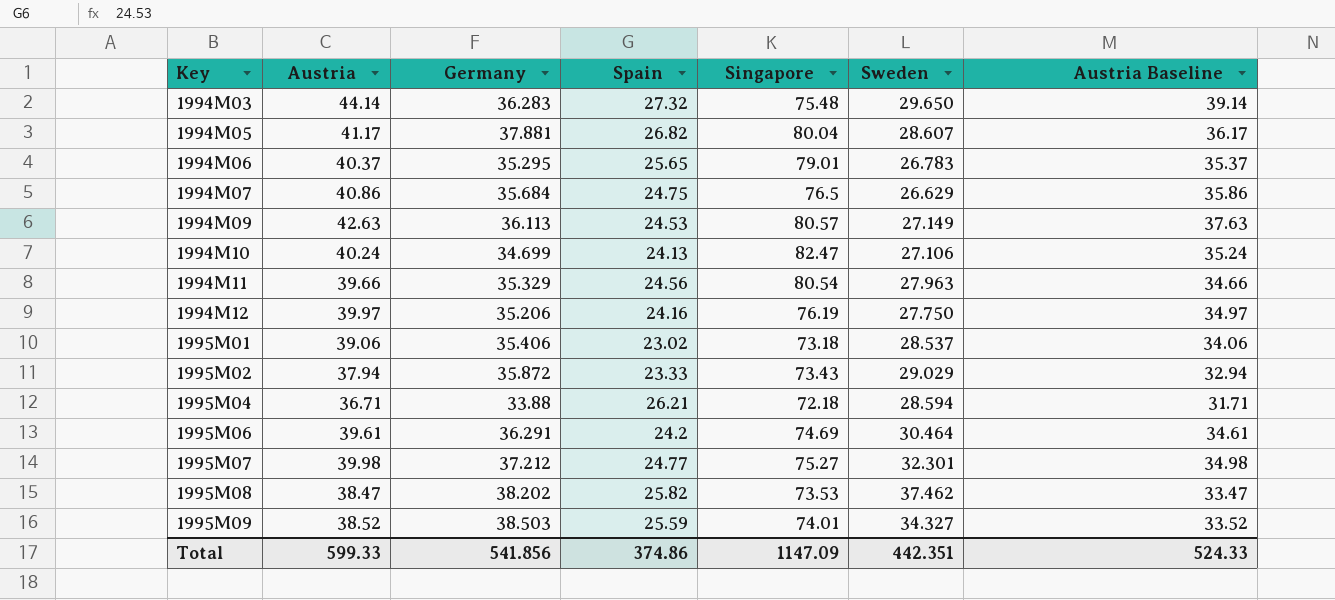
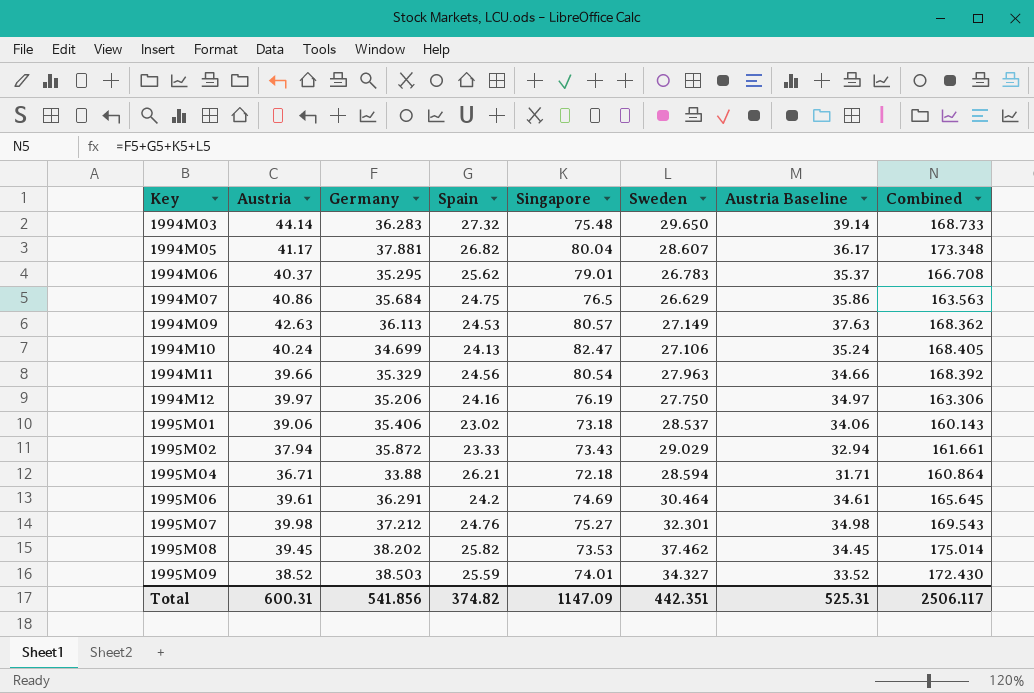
column Combined | formula: none -> [Germany] + [Spain] + [Singapore] + [Sweden]
1994M06 | Spain: 25.65 -> 25.62
1995M07 | Spain: 24.77 -> 24.76
1995M08 | Austria: 38.47 -> 39.45
1995M08 | Austria Baseline: 33.47 -> 34.45
Total | Austria: 599.33 -> 600.31
Total | Spain: 374.86 -> 374.82
Total | Austria Baseline: 524.33 -> 525.31

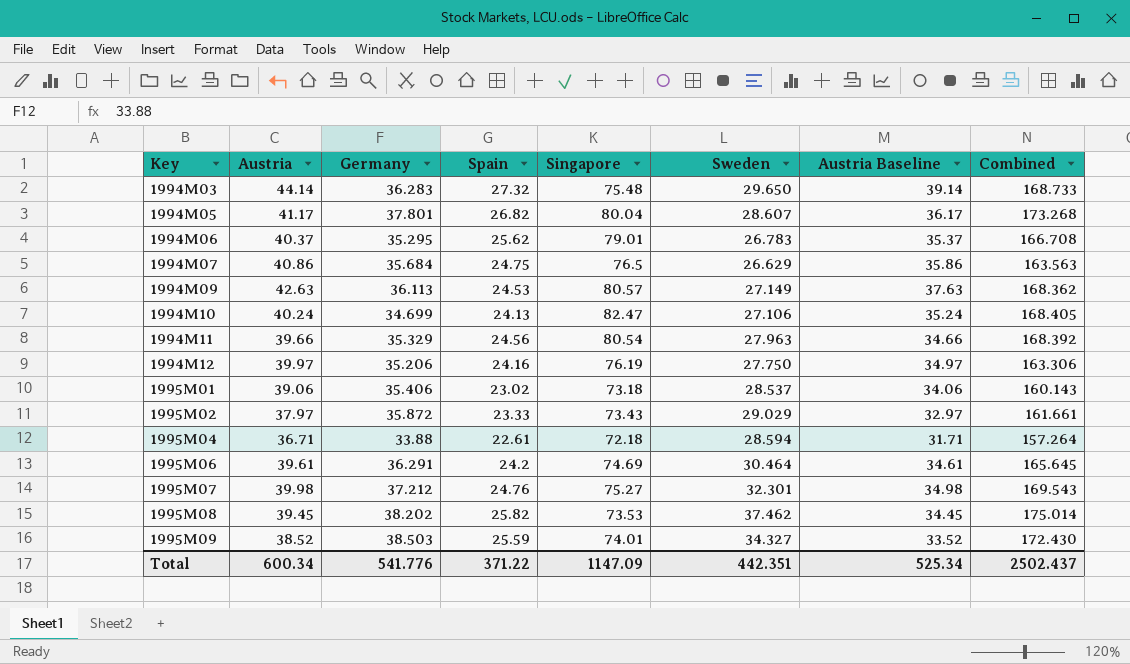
1994M05 | Germany: 37.881 -> 37.801
1994M05 | Combined: 173.348 -> 173.268
1995M02 | Austria: 37.94 -> 37.97
1995M02 | Austria Baseline: 32.94 -> 32.97
1995M04 | Spain: 26.21 -> 22.61
1995M04 | Combined: 160.864 -> 157.264
Total | Austria: 600.31 -> 600.34
Total | Germany: 541.856 -> 541.776
Total | Spain: 374.82 -> 371.22
Total | Austria Baseline: 525.31 -> 525.34
Total | Combined: 2506.117 -> 2502.437

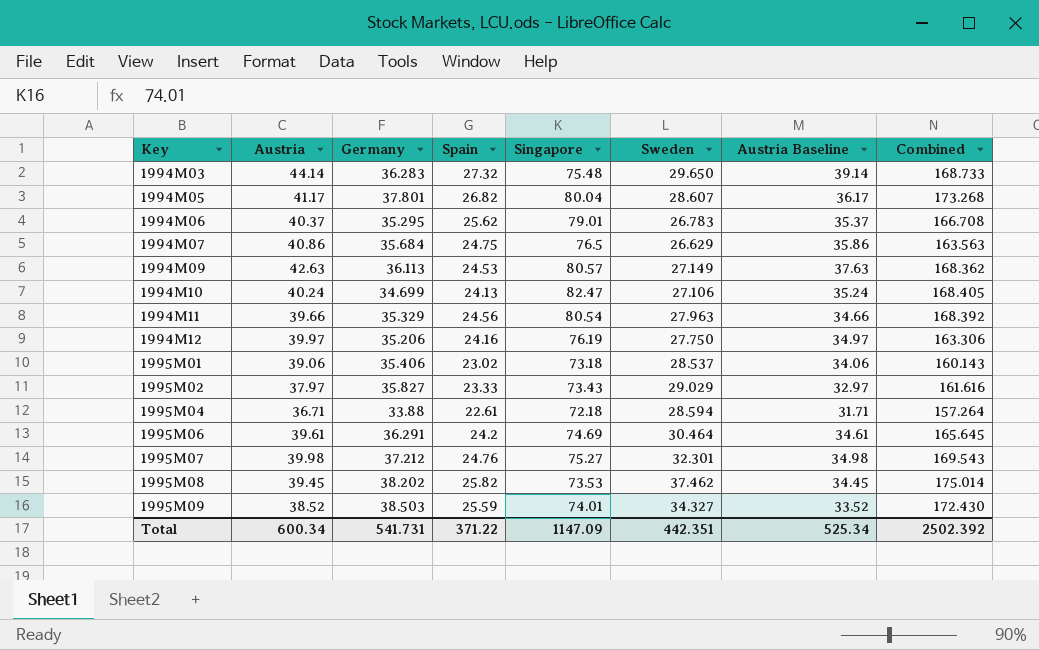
1995M02 | Germany: 35.872 -> 35.827
1995M02 | Combined: 161.661 -> 161.616
Total | Germany: 541.776 -> 541.731
Total | Combined: 2502.437 -> 2502.392

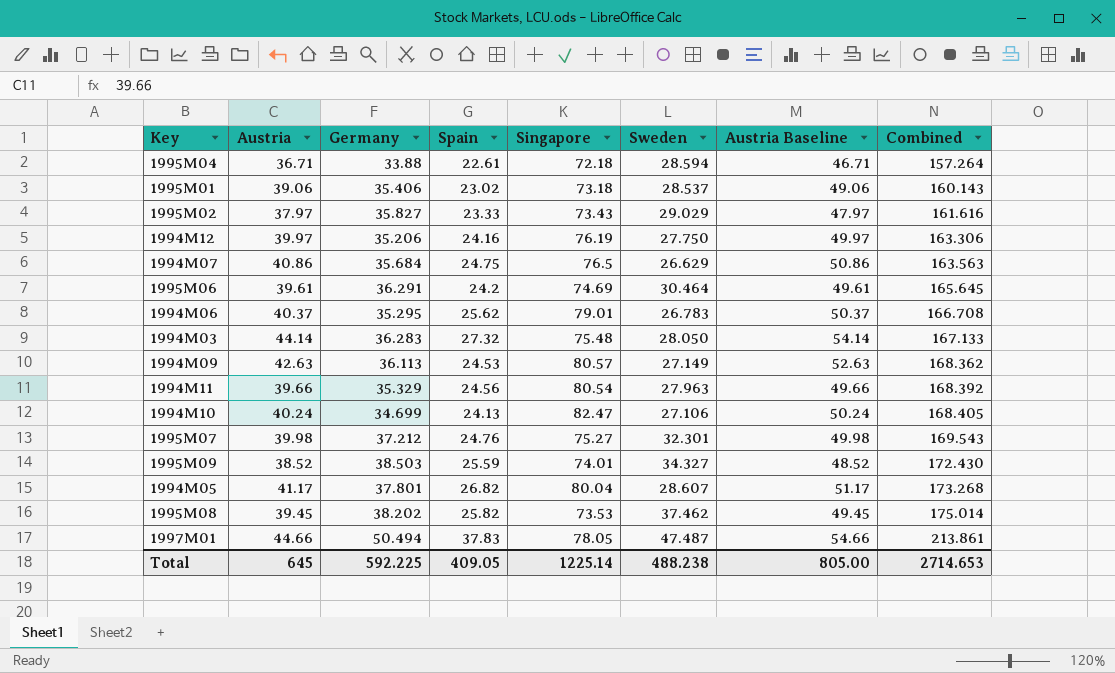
row order: Key ascending -> Combined ascending
column Austria Baseline | formula: [Austria] - 5 -> [Austria] + 10
1994M03 | Sweden: 29.650 -> 28.050
1994M03 | Combined: 168.733 -> 167.133
row 1997M01: none -> 44.66 | 50.494 | 37.83 | 78.05 | 47.487 | 54.66 | 213.861
Total | Austria: 600.34 -> 645
Total | Germany: 541.731 -> 592.225
Total | Spain: 371.22 -> 409.05
Total | Singapore: 1147.09 -> 1225.14
Total | Sweden: 442.351 -> 488.238
Total | Austria Baseline: 525.34 -> 805.00
Total | Combined: 2502.392 -> 2714.653

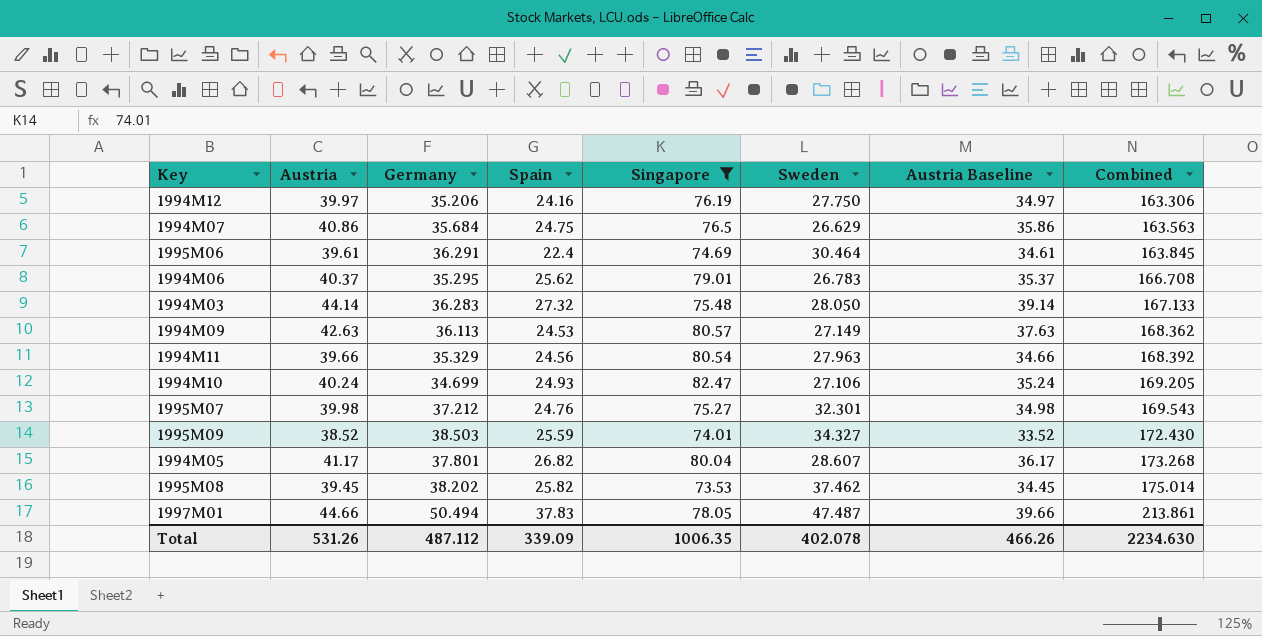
filter: none -> Singapore >= 73.53
column Austria Baseline | formula: [Austria] + 10 -> [Austria] - 5
1995M06 | Spain: 24.2 -> 22.4
1995M06 | Combined: 165.645 -> 163.845
1994M10 | Spain: 24.13 -> 24.93
1994M10 | Combined: 168.405 -> 169.205
Total | Austria: 645 -> 531.26
Total | Germany: 592.225 -> 487.112
Total | Spain: 409.05 -> 339.09
Total | Singapore: 1225.14 -> 1006.35
Total | Sweden: 488.238 -> 402.078
Total | Austria Baseline: 805.00 -> 466.26
Total | Combined: 2714.653 -> 2234.630

